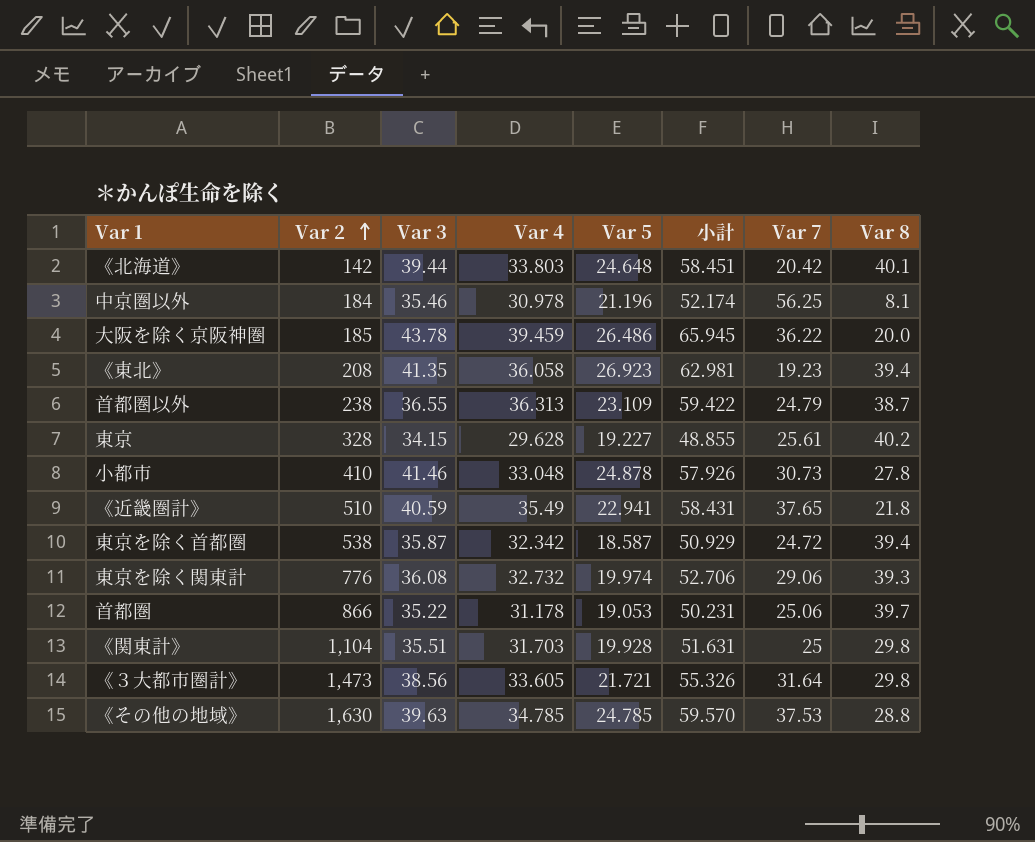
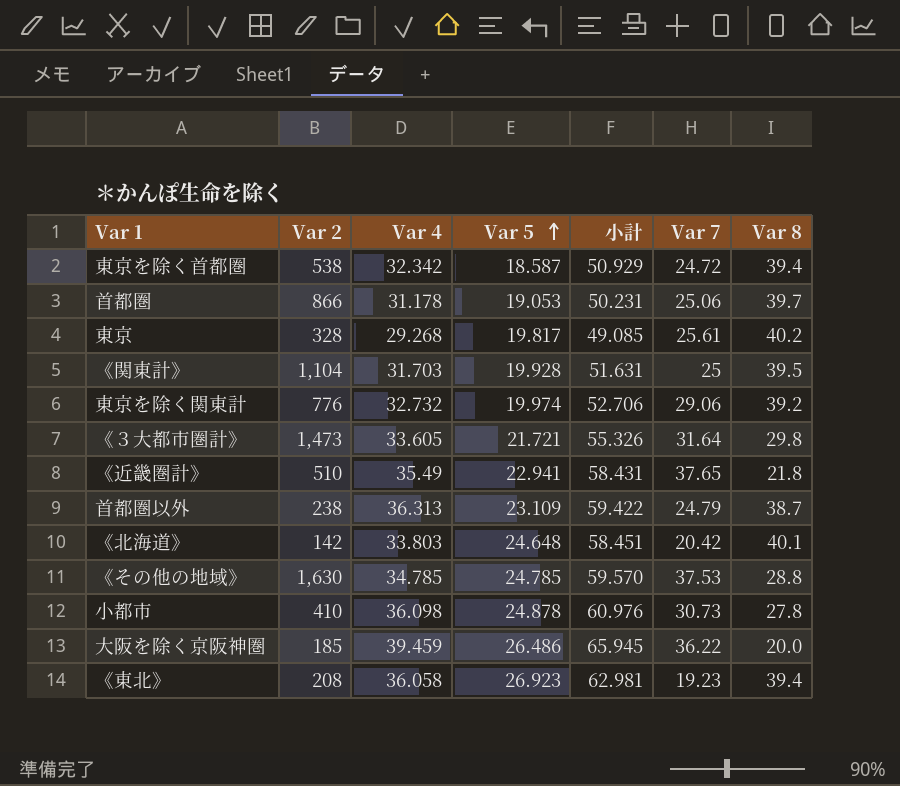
row order: Var 2 ascending -> Var 5 ascending
column Var 3 | position: 3 -> none
row 中京圏以外: 184 | 35.46 | 30.978 | 21.196 | 52.174 | 56.25 | 8.1 -> none
東京 | Var 4: 29.628 -> 29.268
東京 | Var 5: 19.227 -> 19.817
東京 | 小計: 48.855 -> 49.085
《関東計》 | Var 8: 29.8 -> 39.5
東京を除く関東計 | Var 8: 39.3 -> 39.2
小都市 | Var 4: 33.048 -> 36.098
小都市 | 小計: 57.926 -> 60.976

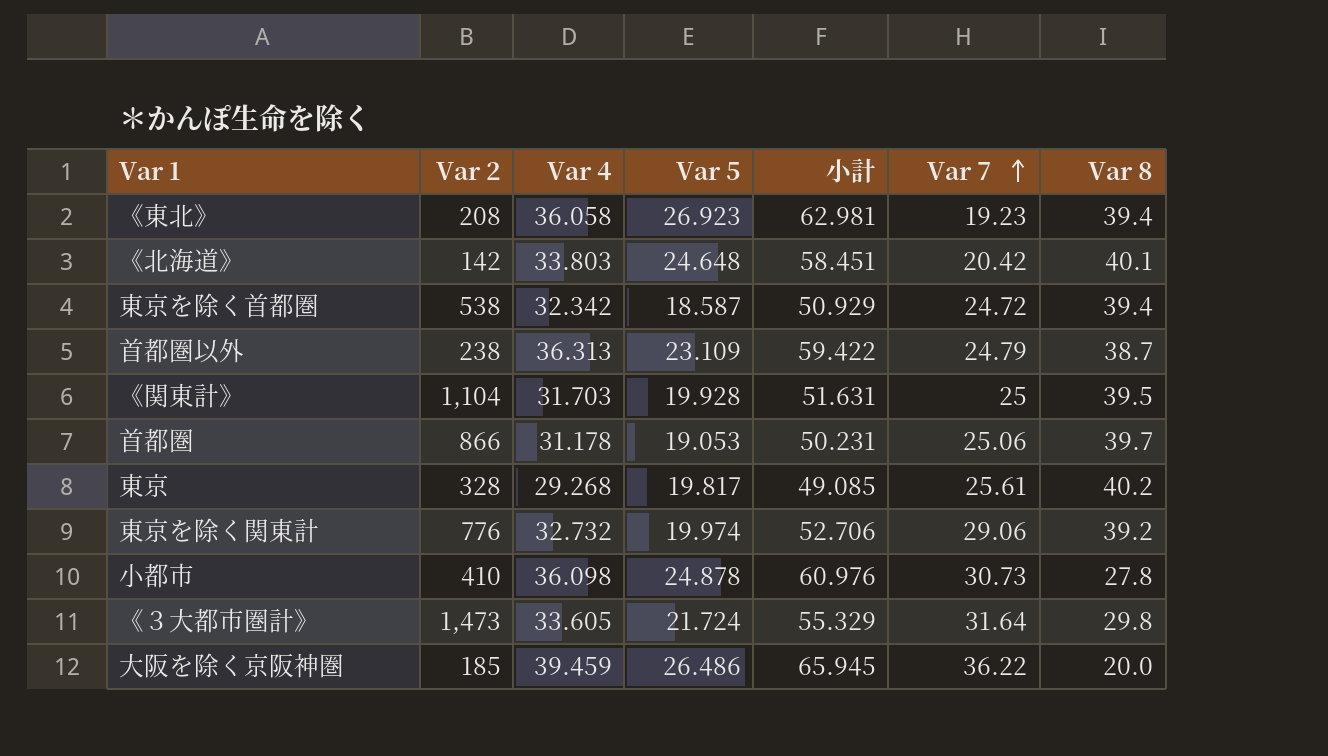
row order: Var 5 ascending -> Var 7 ascending
row 《近畿圏計》: 510 | 35.49 | 22.941 | 58.431 | 37.65 | 21.8 -> none
row 《その他の地域》: 1,630 | 34.785 | 24.785 | 59.570 | 37.53 | 28.8 -> none
《３大都市圏計》 | Var 5: 21.721 -> 21.724
《３大都市圏計》 | 小計: 55.326 -> 55.329

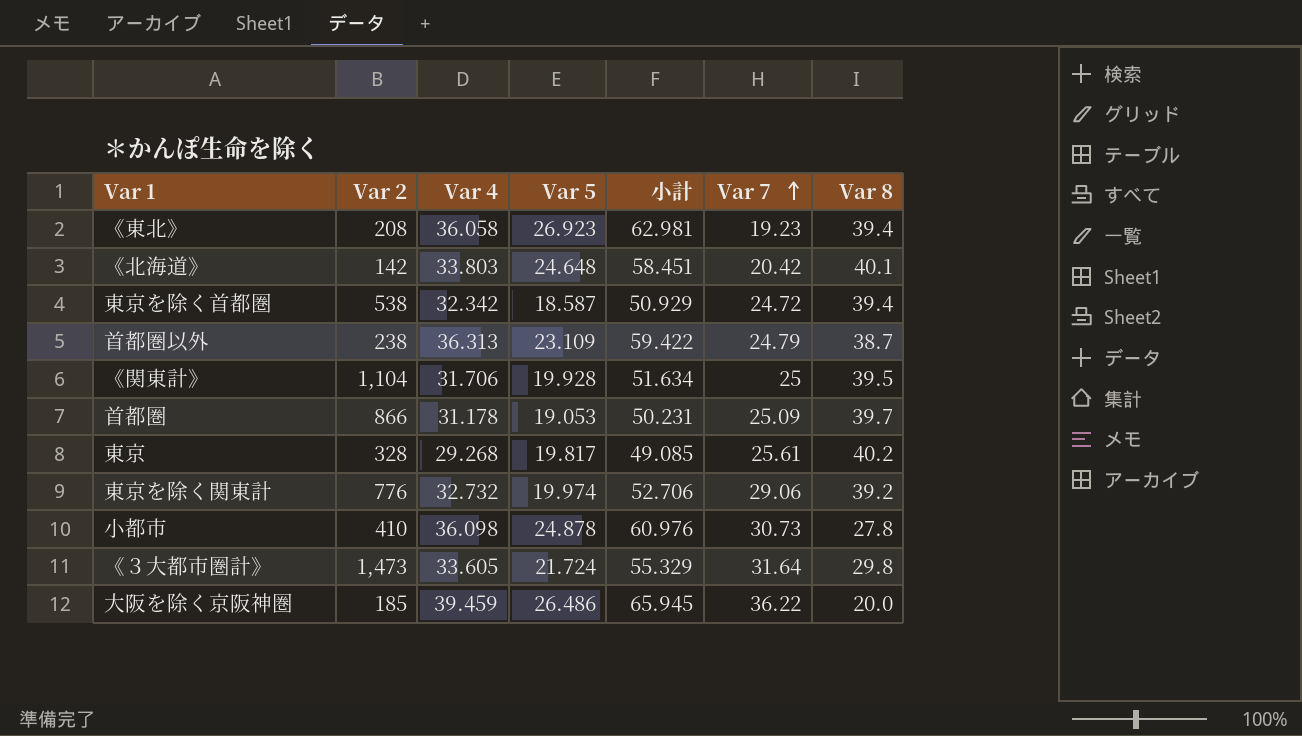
《関東計》 | Var 4: 31.703 -> 31.706
《関東計》 | 小計: 51.631 -> 51.634
首都圏 | Var 7: 25.06 -> 25.09

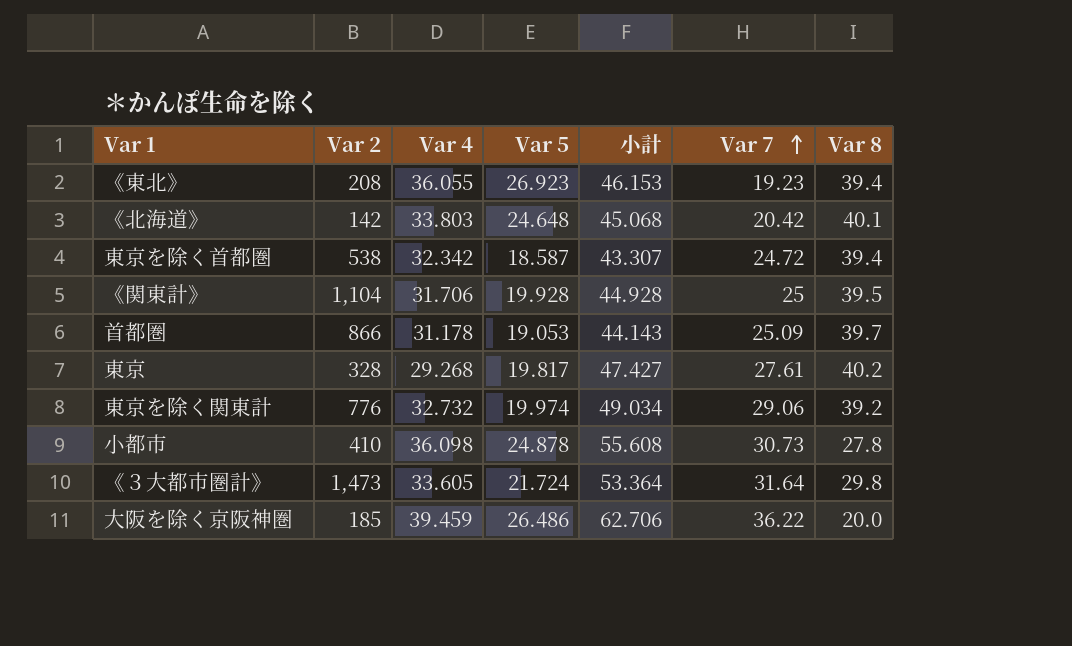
column 小計 | formula: [Var 4] + [Var 5] -> [Var 5] + [Var 7]
row 首都圏以外: 238 | 36.313 | 23.109 | 59.422 | 24.79 | 38.7 -> none
《東北》 | Var 4: 36.058 -> 36.055
東京 | Var 7: 25.61 -> 27.61

